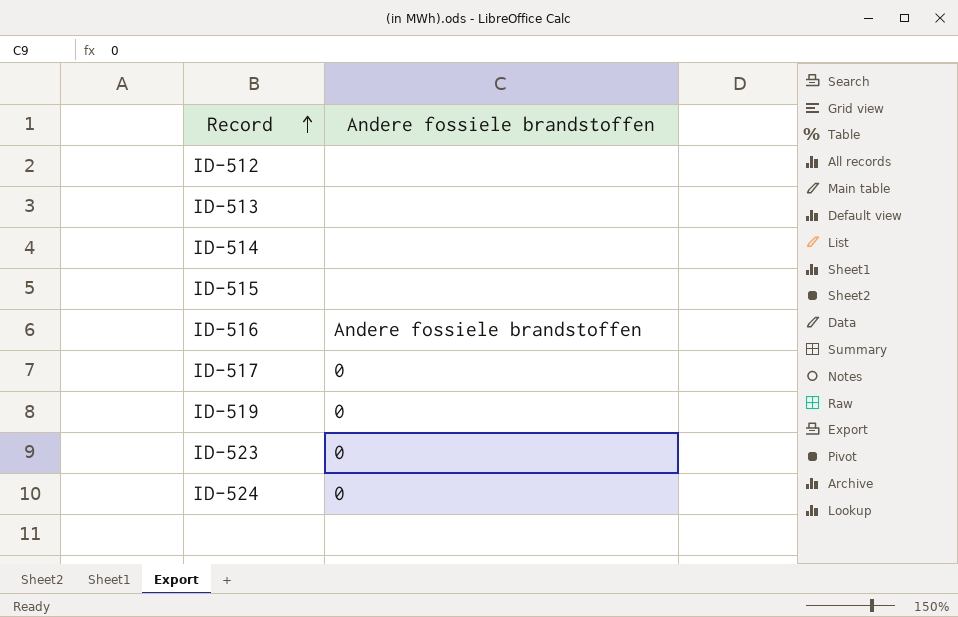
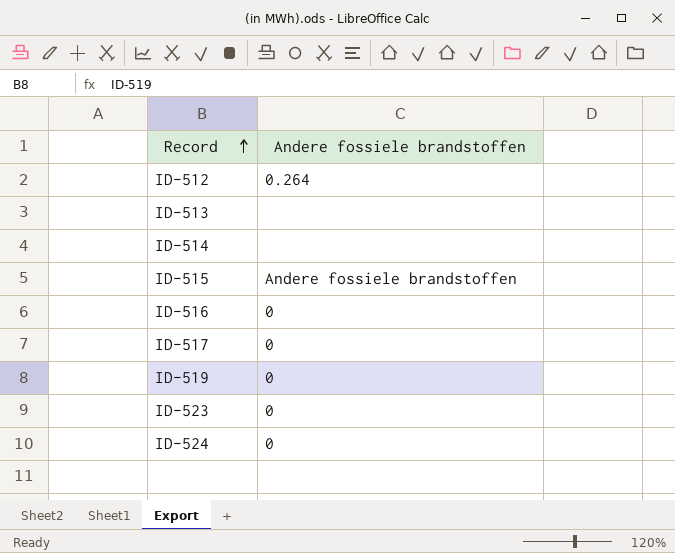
ID-512 | Andere fossiele brandstoffen: none -> 0.264
ID-515 | Andere fossiele brandstoffen: none -> Andere fossiele brandstoffen
ID-516 | Andere fossiele brandstoffen: Andere fossiele brandstoffen -> 0

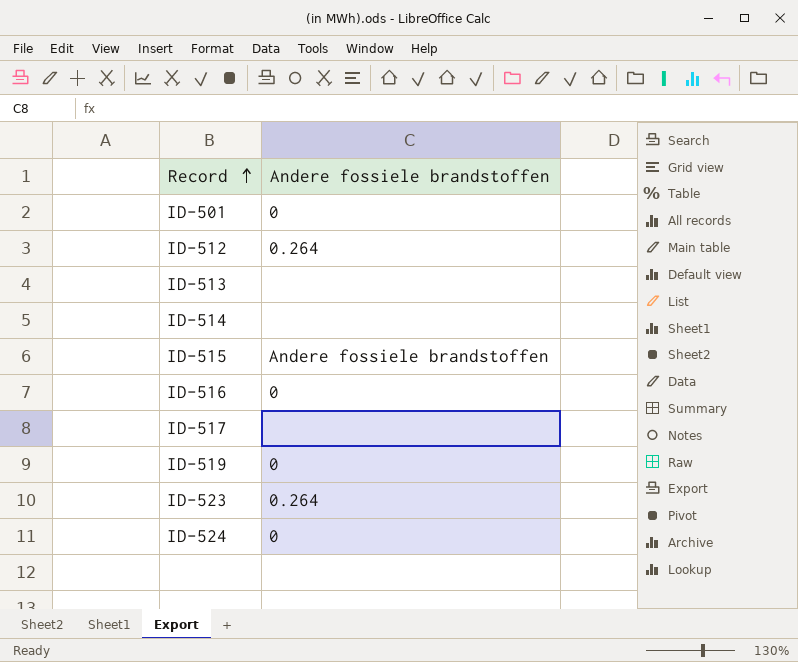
row ID-501: none -> 0
ID-517 | Andere fossiele brandstoffen: 0 -> none
ID-523 | Andere fossiele brandstoffen: 0 -> 0.264

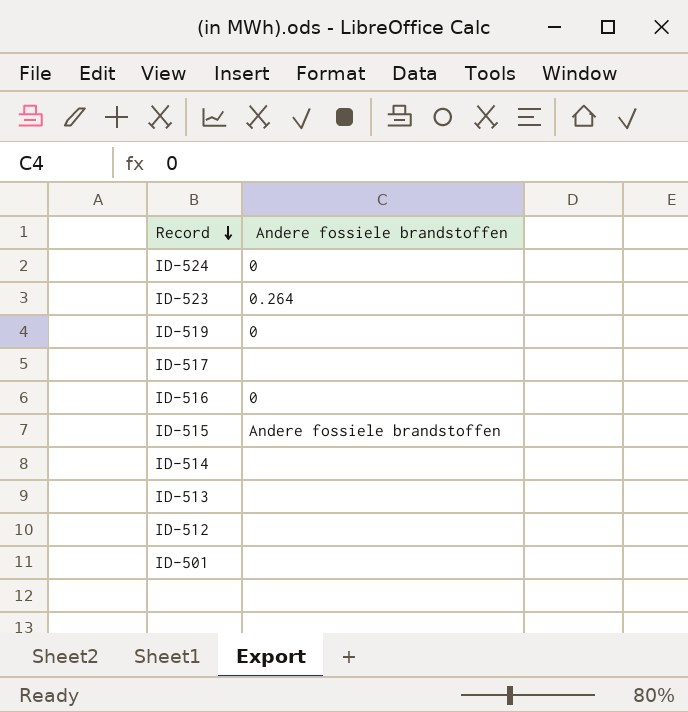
row order: Record ascending -> Record descending
ID-512 | Andere fossiele brandstoffen: 0.264 -> none
ID-501 | Andere fossiele brandstoffen: 0 -> none

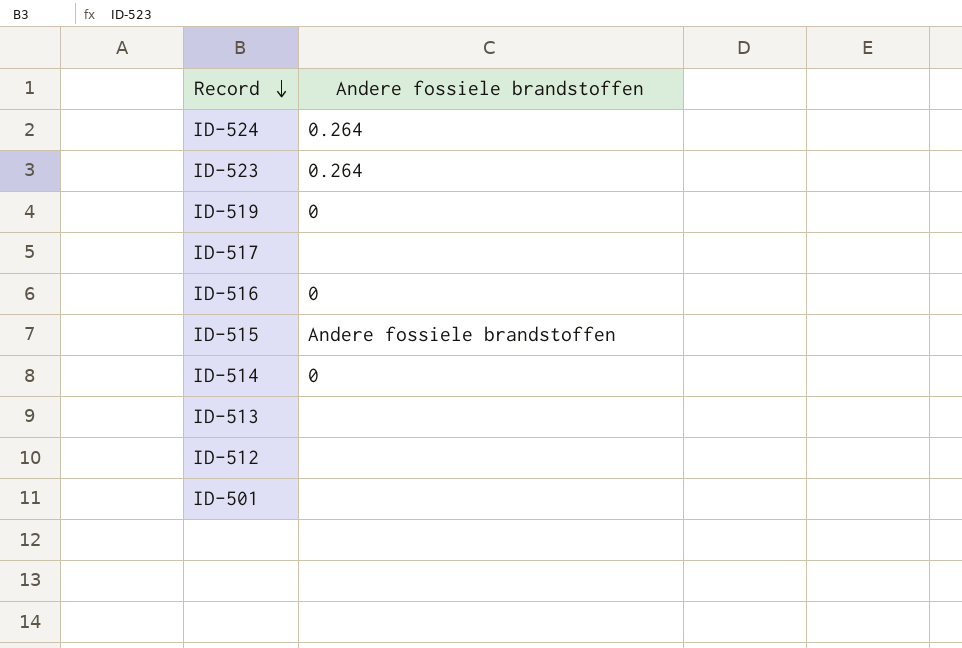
ID-524 | Andere fossiele brandstoffen: 0 -> 0.264
ID-514 | Andere fossiele brandstoffen: none -> 0

